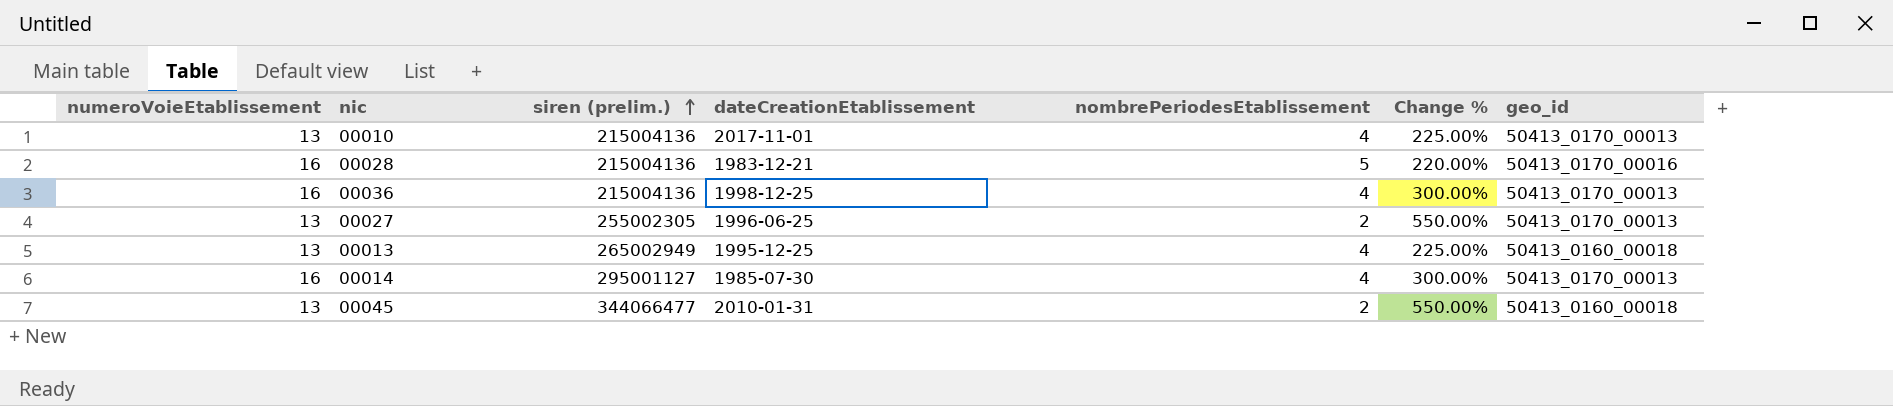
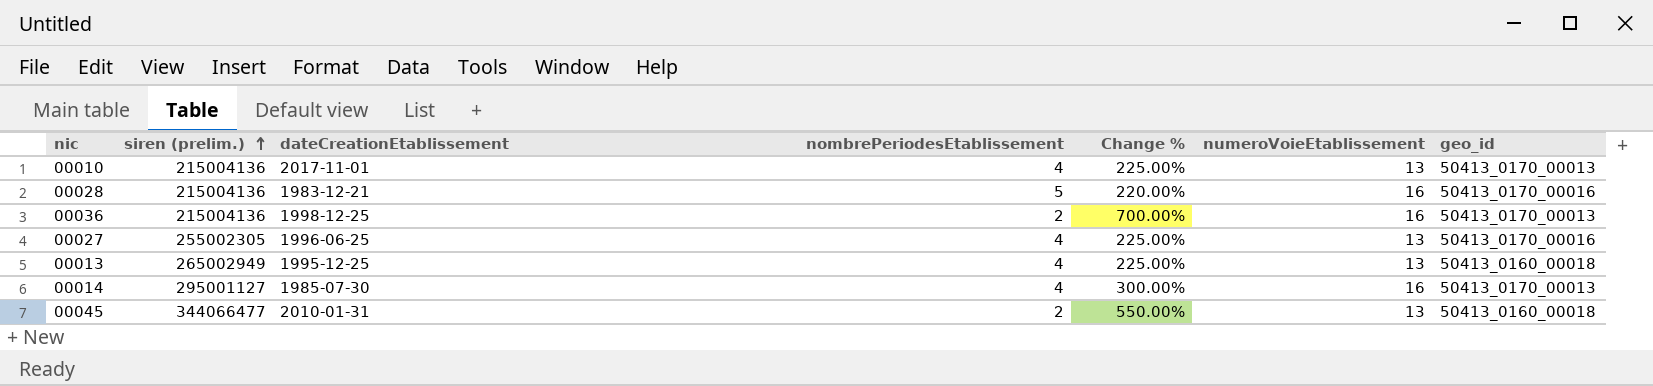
column numeroVoieEtablissement | position: 1 -> 6
00036 | nombrePeriodesEtablissement: 4 -> 2
00036 | Change %: 300.00% -> 700.00%
00027 | nombrePeriodesEtablissement: 2 -> 4
00027 | Change %: 550.00% -> 225.00%
00027 | geo_id: 50413_0170_00013 -> 50413_0170_00016

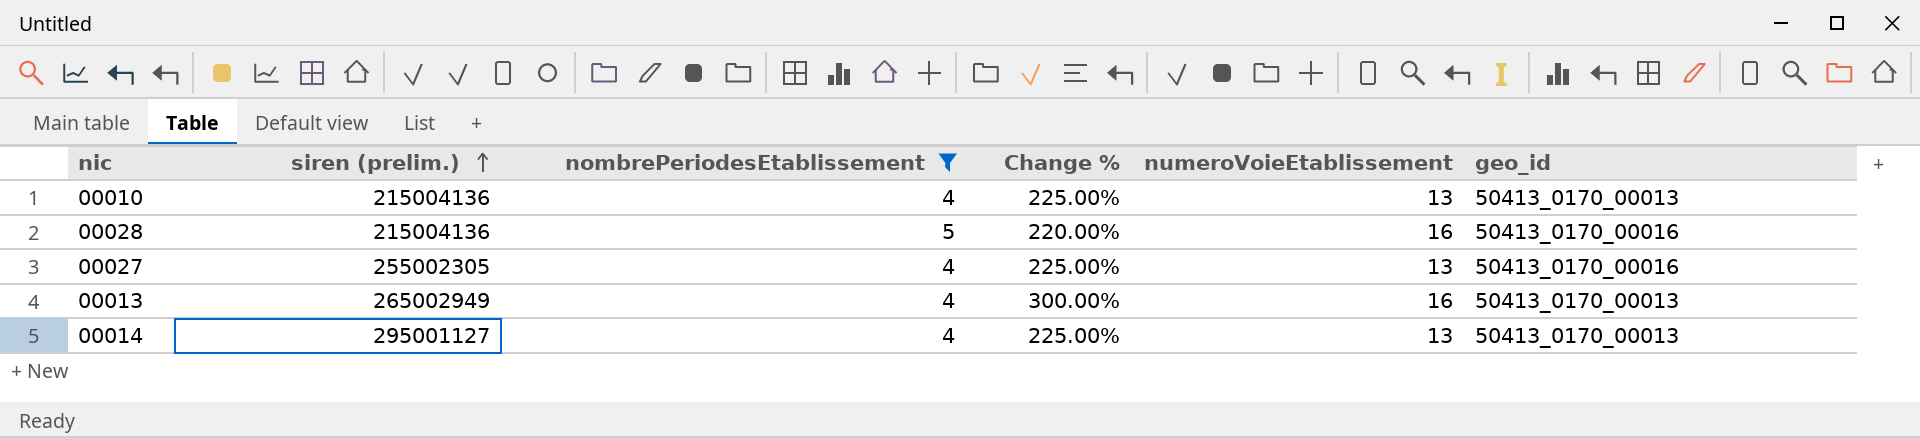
filter: none -> nombrePeriodesEtablissement != 2
column dateCreationEtablissement | position: 3 -> none
00013 | Change %: 225.00% -> 300.00%
00013 | numeroVoieEtablissement: 13 -> 16
00013 | geo_id: 50413_0160_00018 -> 50413_0170_00013
00014 | Change %: 300.00% -> 225.00%
00014 | numeroVoieEtablissement: 16 -> 13

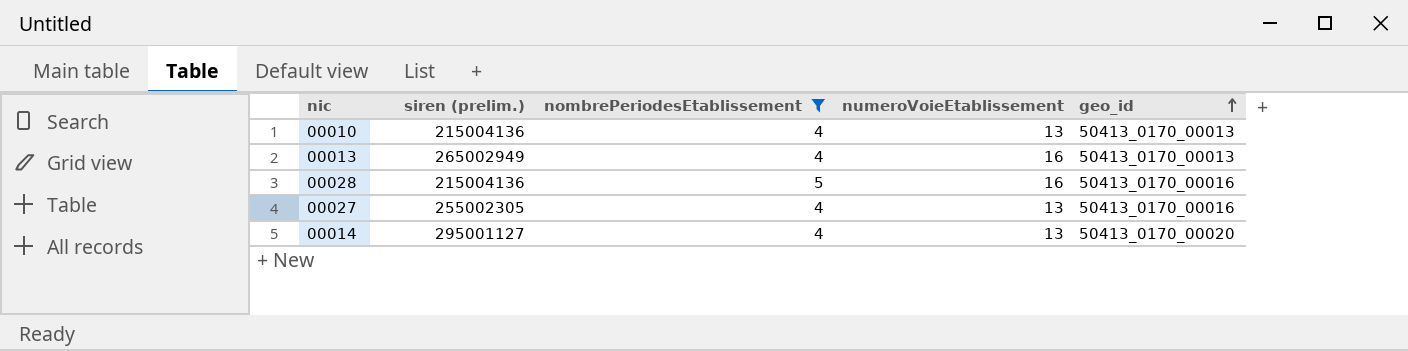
row order: siren (prelim.) ascending -> geo_id ascending
column Change % | formula: ([numeroVoieEtablissement] - [nombrePeriodesEtablissement]) / [nombrePeriodesEtablissement] -> none
00014 | geo_id: 50413_0170_00013 -> 50413_0170_00020

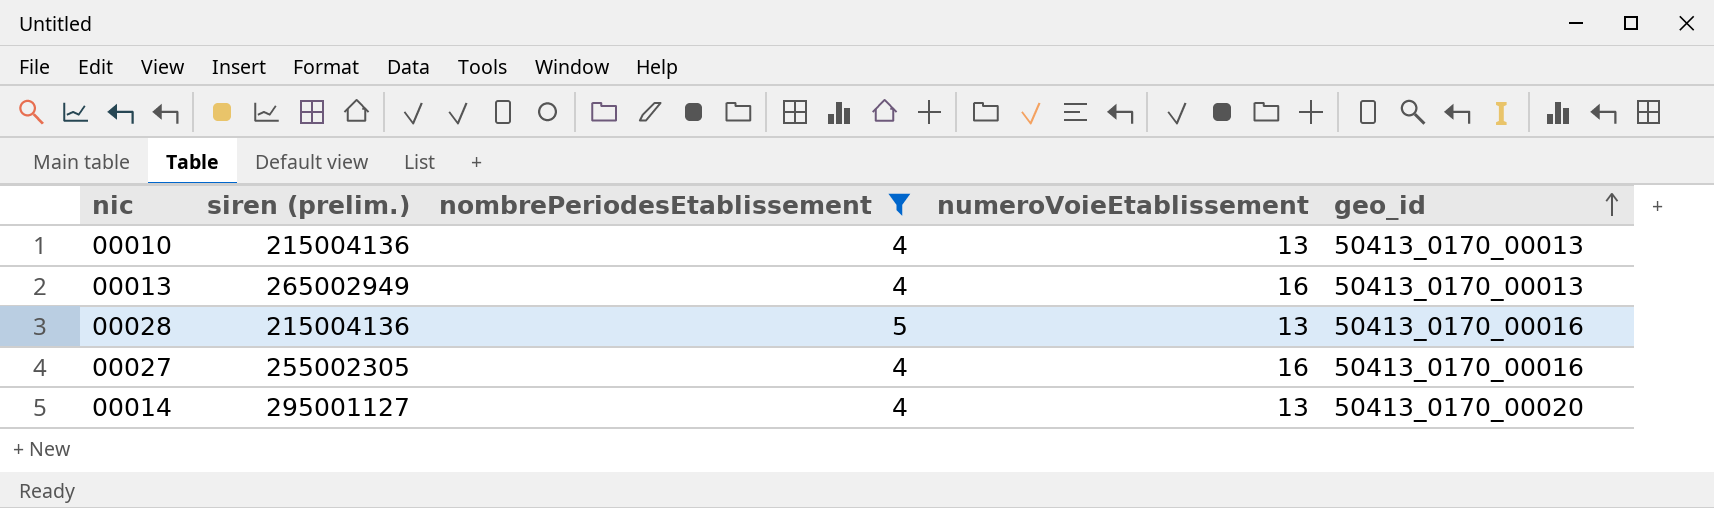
00028 | numeroVoieEtablissement: 16 -> 13
00027 | numeroVoieEtablissement: 13 -> 16

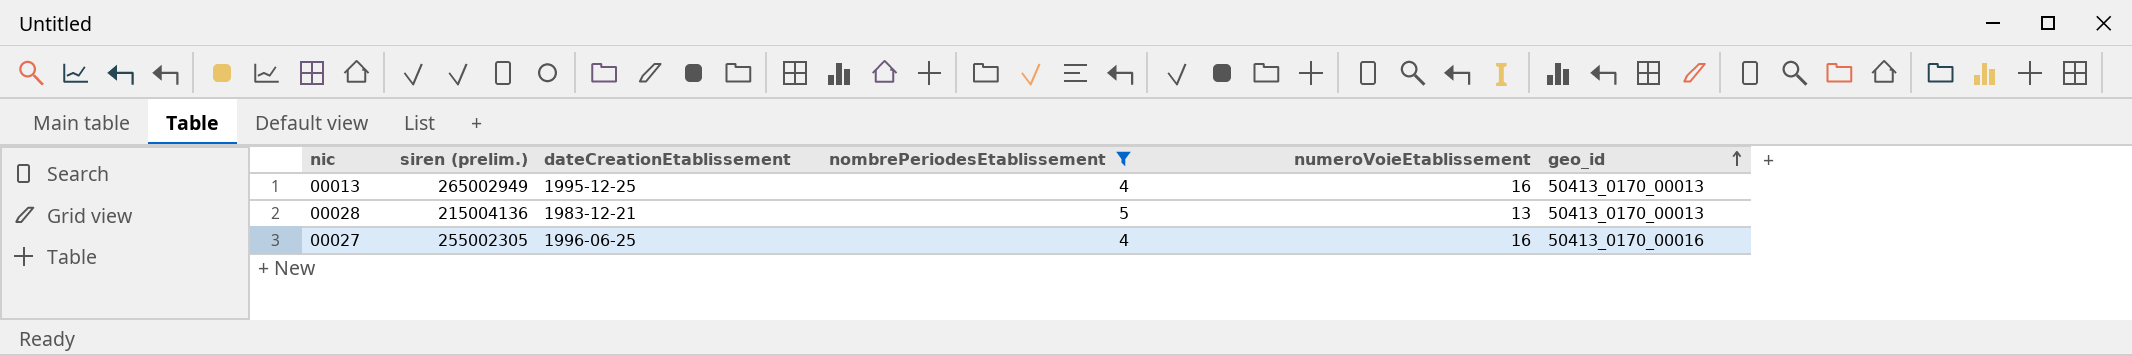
column dateCreationEtablissement | position: none -> 3
row 00010: 215004136 | 4 | 13 | 50413_0170_00013 -> none
row 00014: 295001127 | 4 | 13 | 50413_0170_00020 -> none
00028 | geo_id: 50413_0170_00016 -> 50413_0170_00013

